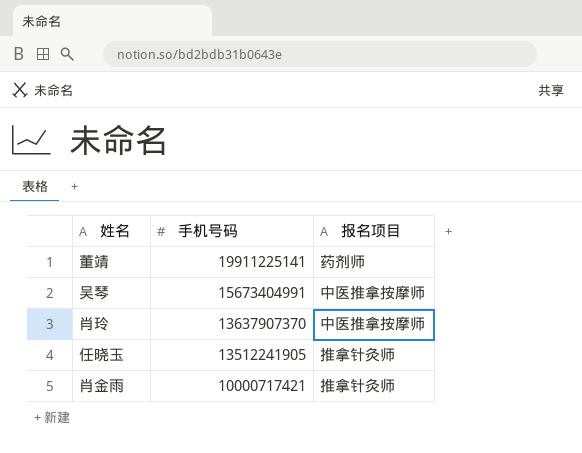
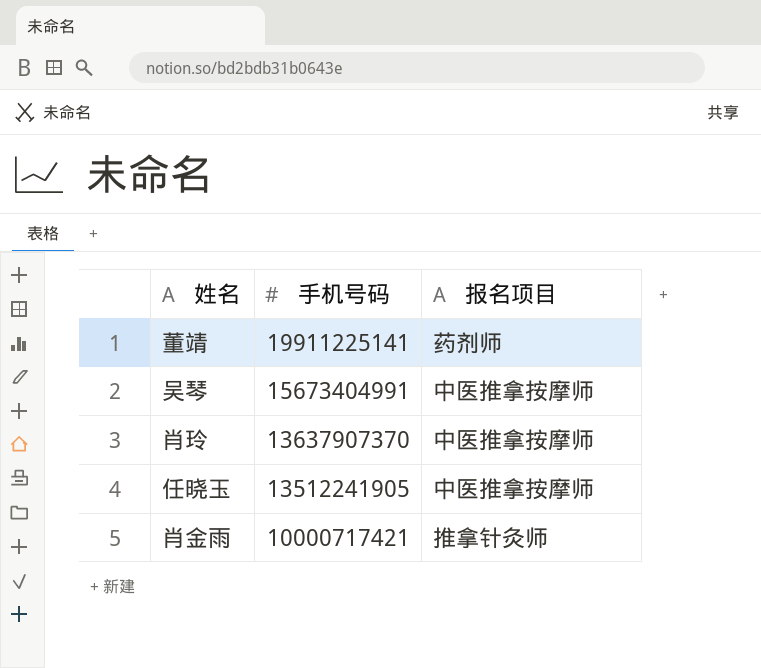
任晓玉 | 报名项目: 推拿针灸师 -> 中医推拿按摩师

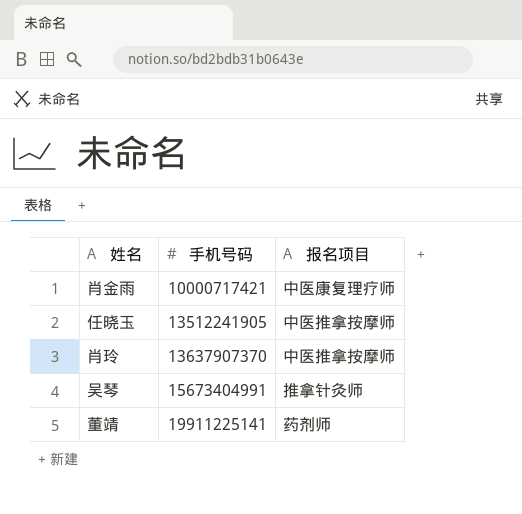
row order: 手机号码 descending -> 手机号码 ascending
肖金雨 | 报名项目: 推拿针灸师 -> 中医康复理疗师
吴琴 | 报名项目: 中医推拿按摩师 -> 推拿针灸师

